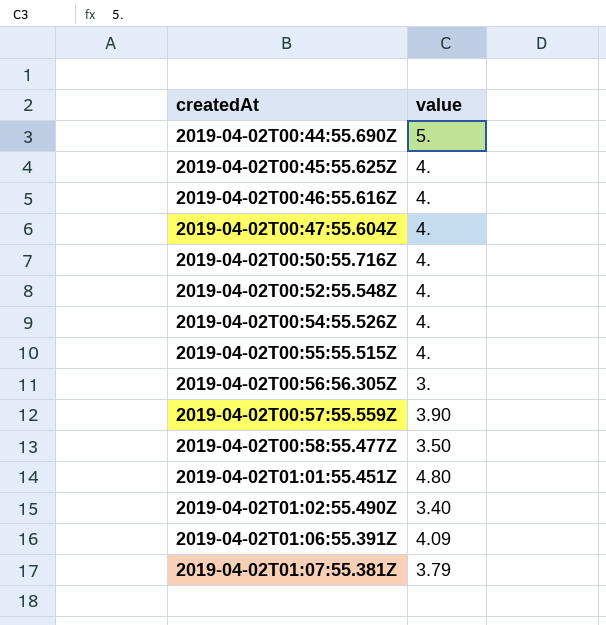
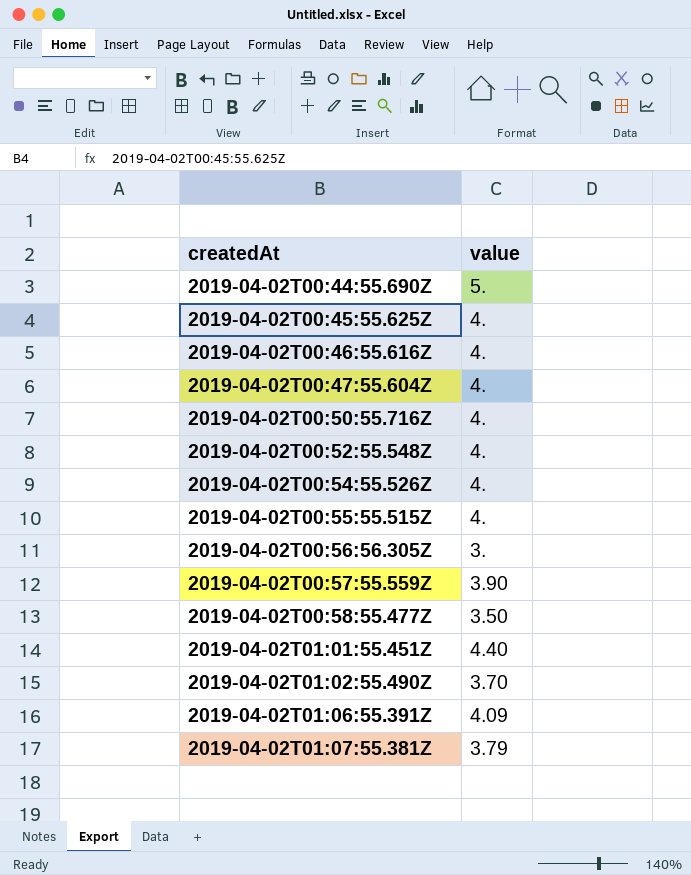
2019-04-02T01:01:55.451Z | value: 4.80 -> 4.40
2019-04-02T01:02:55.490Z | value: 3.40 -> 3.70

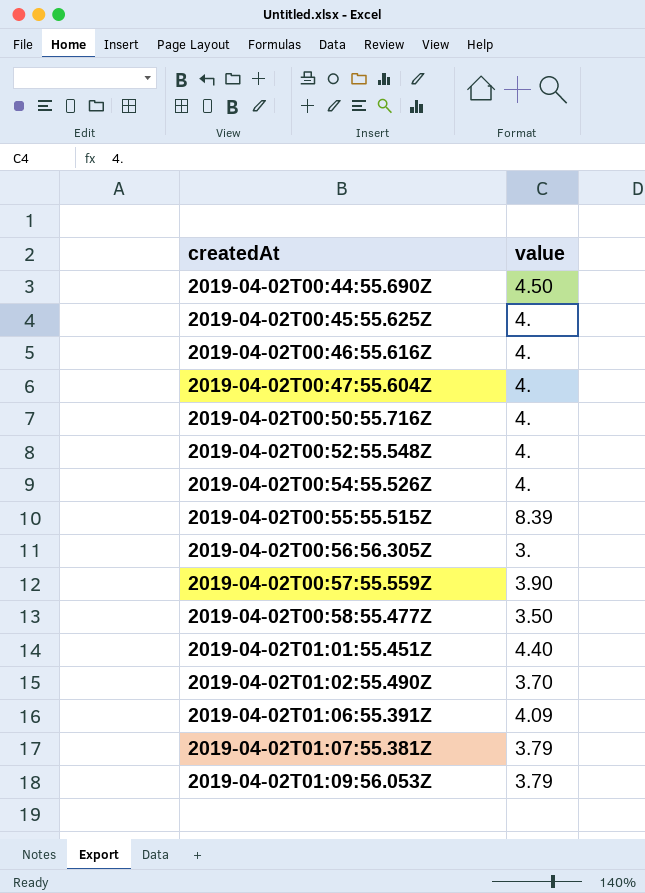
2019-04-02T00:44:55.690Z | value: 5. -> 4.50
2019-04-02T00:55:55.515Z | value: 4. -> 8.39
row 2019-04-02T01:09:56.053Z: none -> 3.79

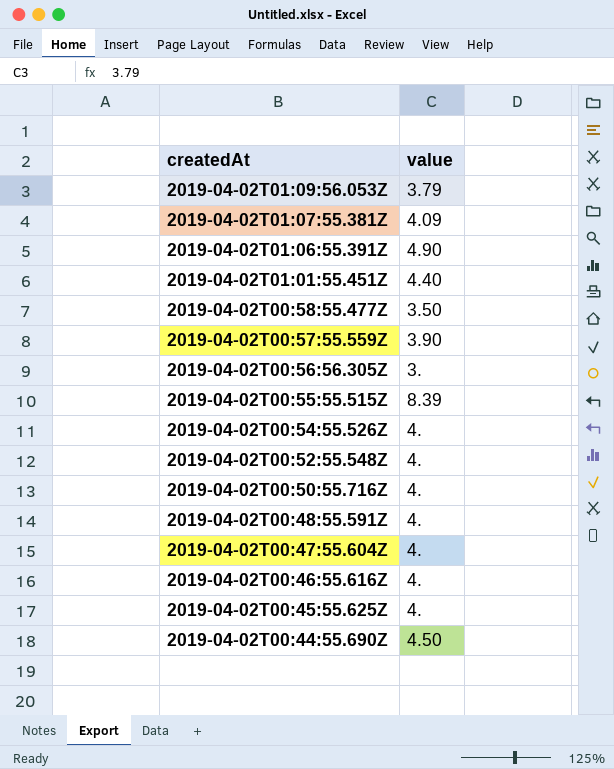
row order: createdAt ascending -> createdAt descending
row 2019-04-02T01:02:55.490Z: 3.70 -> none
2019-04-02T01:07:55.381Z | value: 3.79 -> 4.09
2019-04-02T01:06:55.391Z | value: 4.09 -> 4.90
row 2019-04-02T00:48:55.591Z: none -> 4.

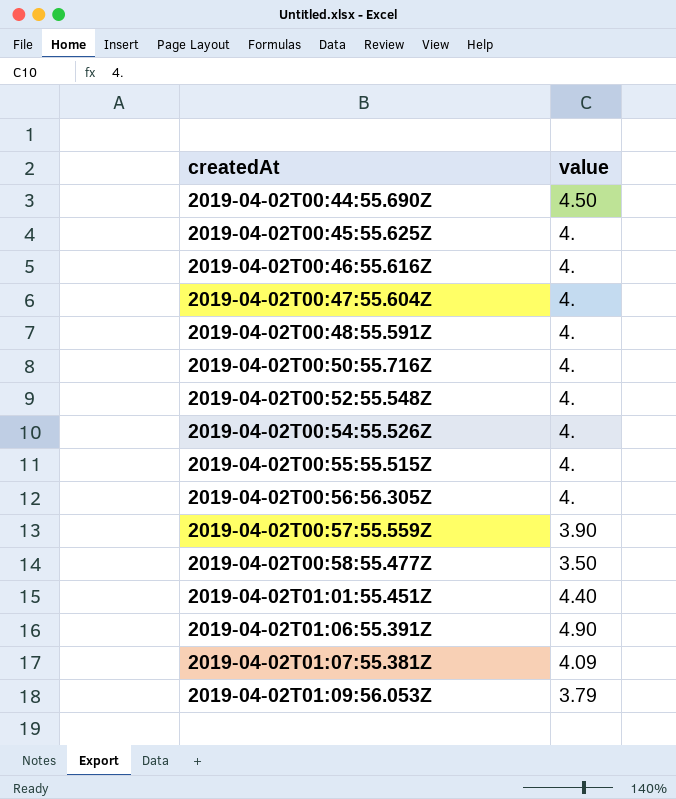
row order: createdAt descending -> createdAt ascending
2019-04-02T00:55:55.515Z | value: 8.39 -> 4.
2019-04-02T00:56:56.305Z | value: 3. -> 4.

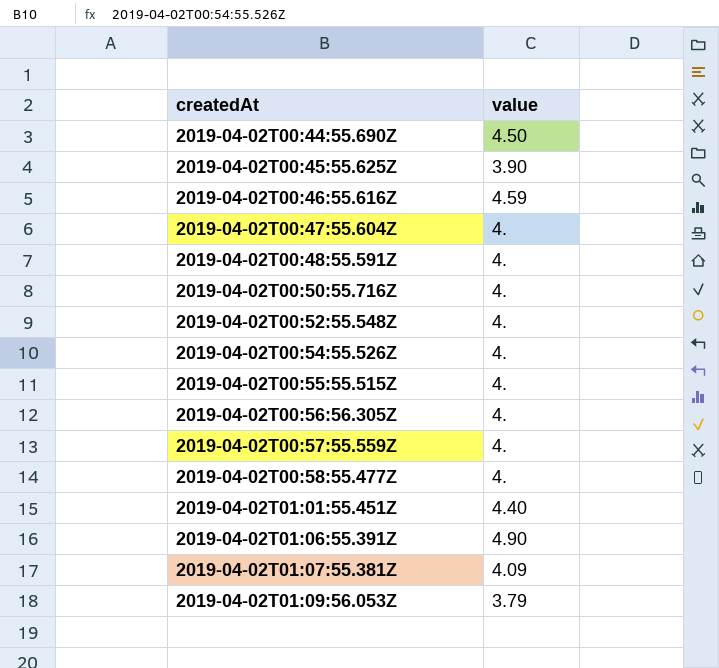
2019-04-02T00:45:55.625Z | value: 4. -> 3.90
2019-04-02T00:46:55.616Z | value: 4. -> 4.59
2019-04-02T00:57:55.559Z | value: 3.90 -> 4.
2019-04-02T00:58:55.477Z | value: 3.50 -> 4.

